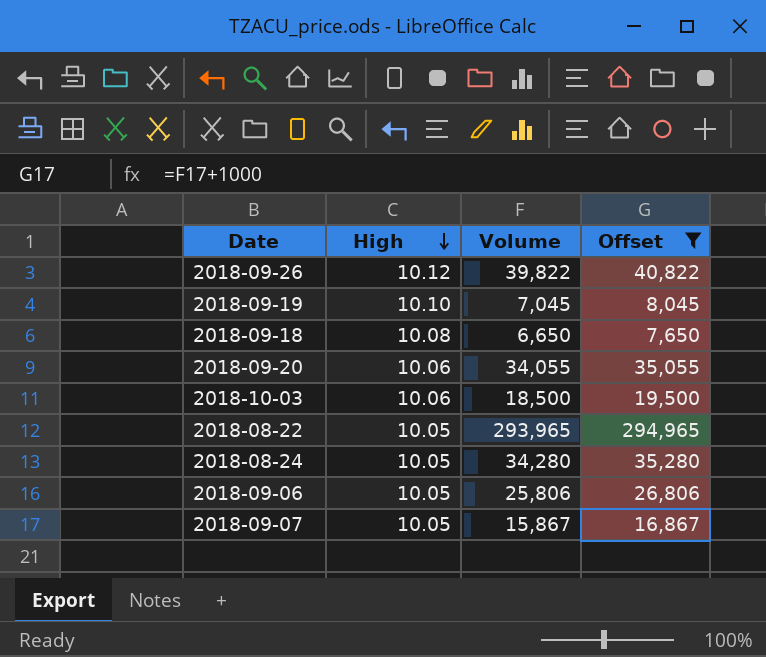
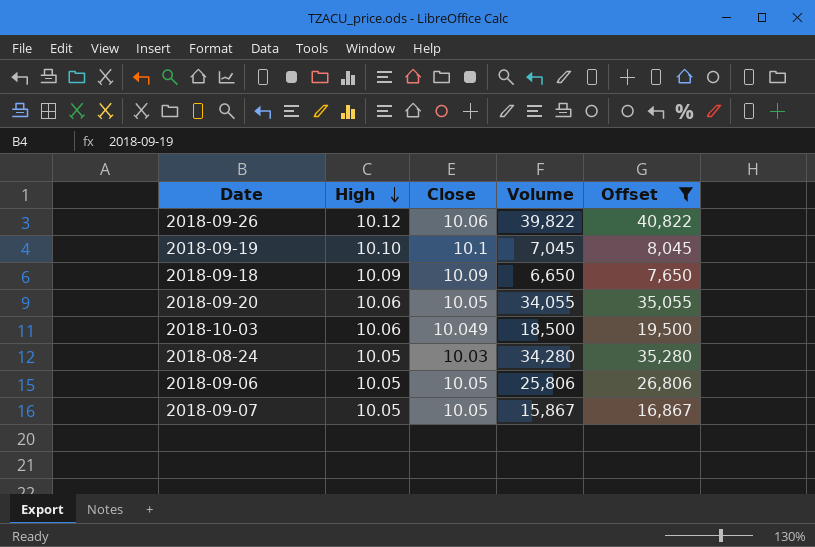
column Close | position: none -> 3
row 2018-08-22: 10.05 | 293,965 | 294,965 -> none
2018-09-18 | High: 10.08 -> 10.09

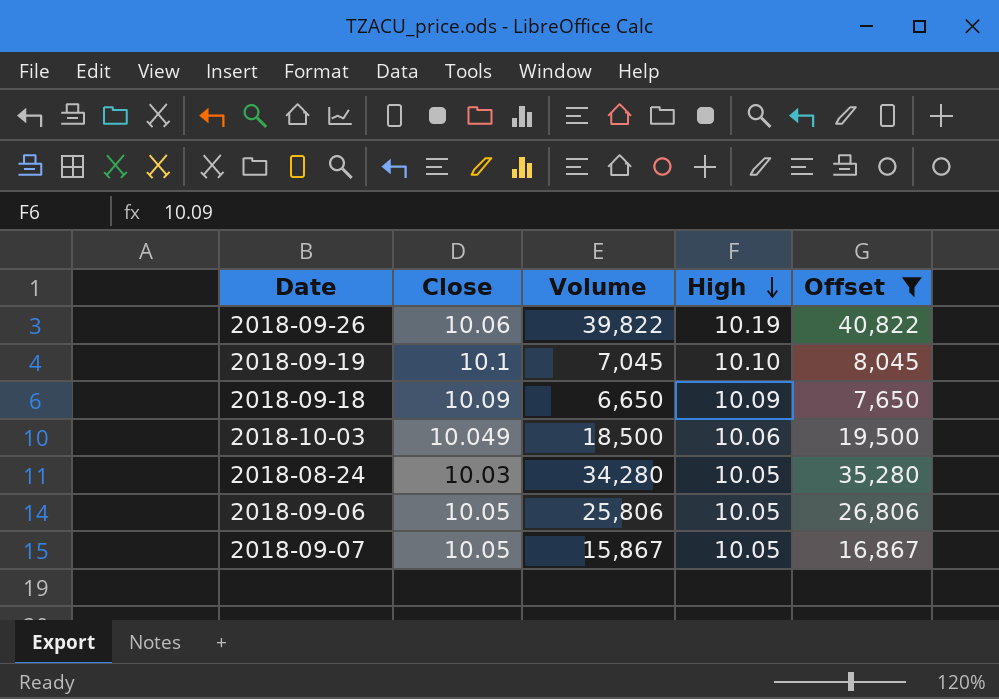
column High | position: 2 -> 4
row 2018-09-20: 10.06 | 10.05 | 34,055 | 35,055 -> none
2018-09-26 | High: 10.12 -> 10.19

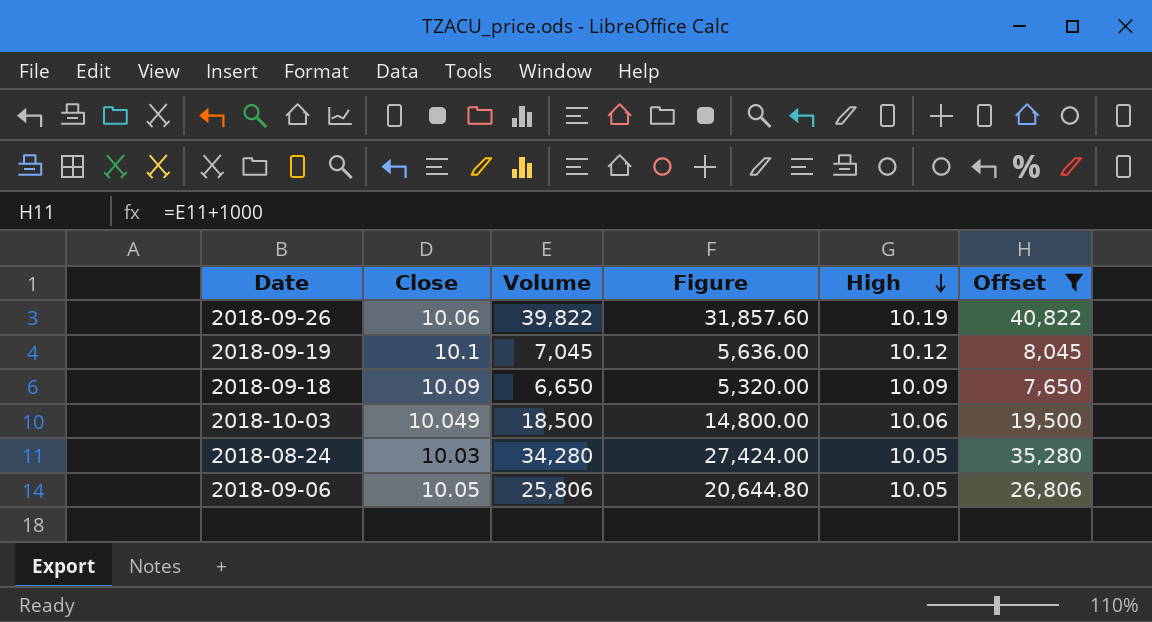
column Figure | formula: none -> [Volume] * 0.8
row 2018-09-07: 10.05 | 15,867 | 10.05 | 16,867 -> none
2018-09-19 | High: 10.10 -> 10.12

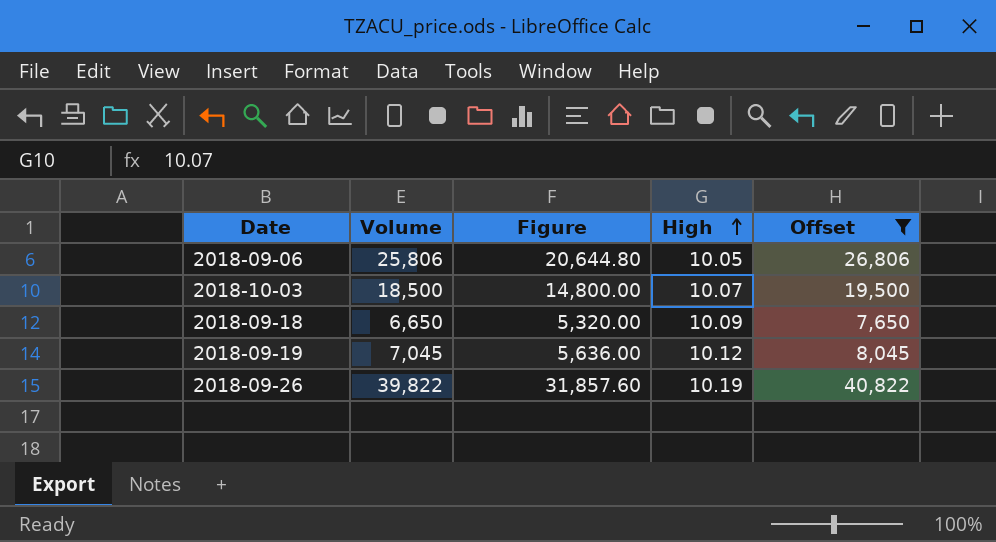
row order: High descending -> High ascending
column Close | position: 2 -> none
row 2018-08-24: 10.03 | 34,280 | 27,424.00 | 10.05 | 35,280 -> none
2018-10-03 | High: 10.06 -> 10.07

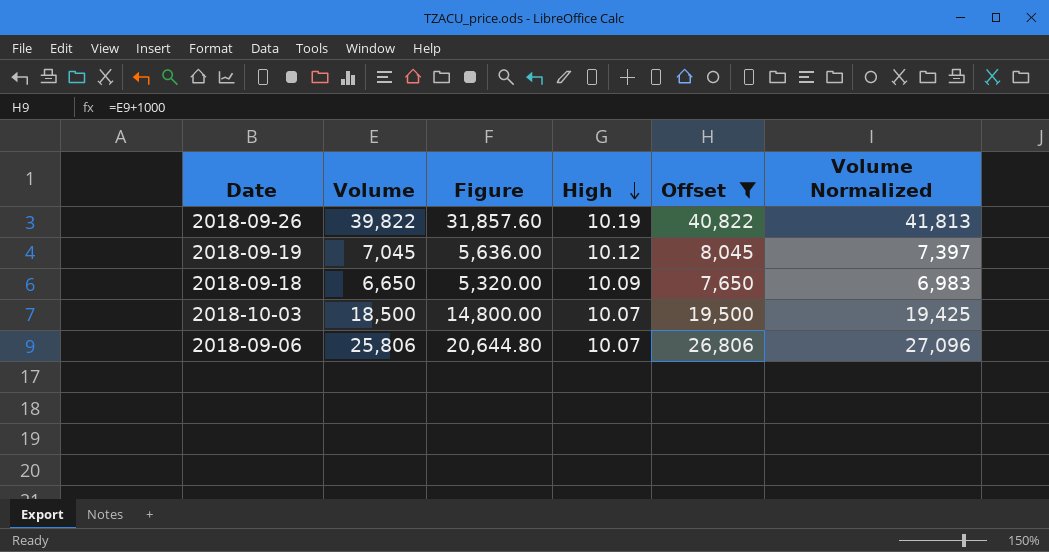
row order: High ascending -> High descending
column Volume Normalized | formula: none -> [Volume] * 1.05
2018-09-06 | High: 10.05 -> 10.07

